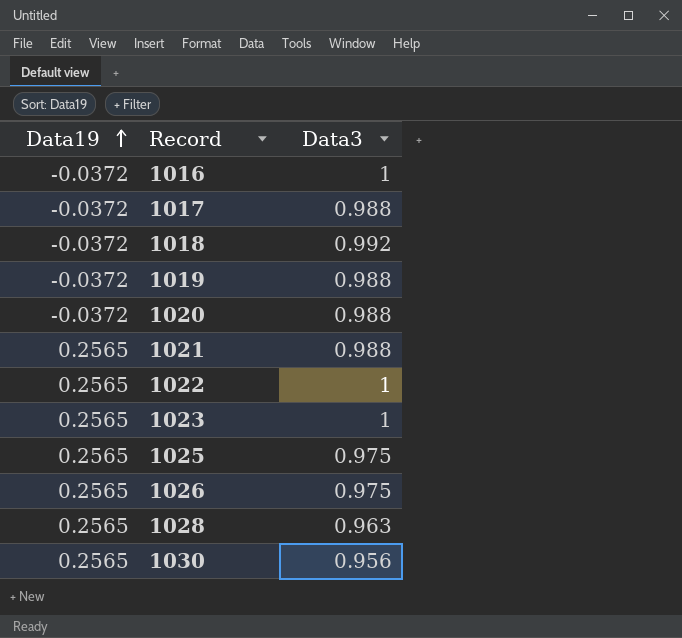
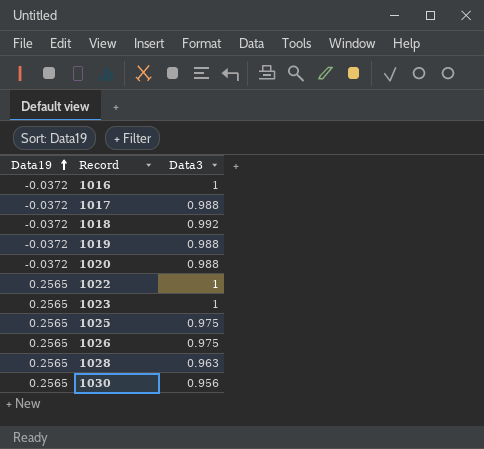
row 1021: 0.2565 | 0.988 -> none

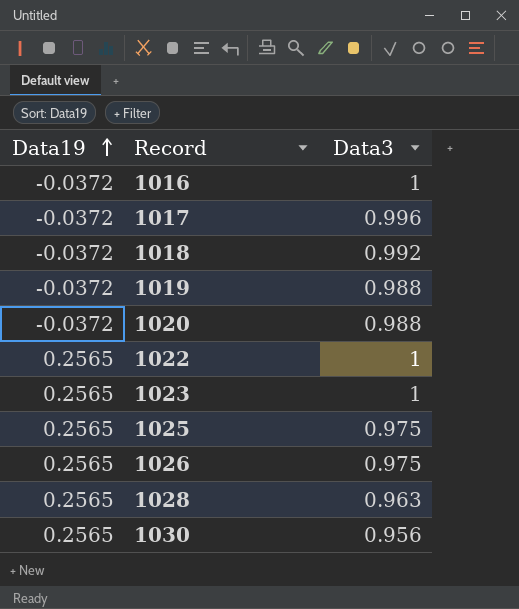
1017 | Data3: 0.988 -> 0.996

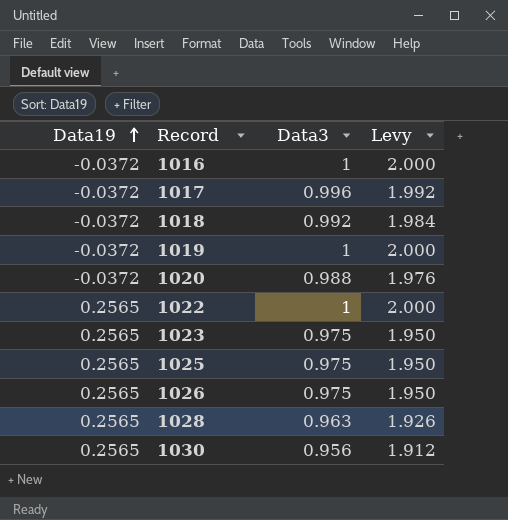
column Levy | formula: none -> [Data3] * 2
1019 | Data3: 0.988 -> 1
1023 | Data3: 1 -> 0.975

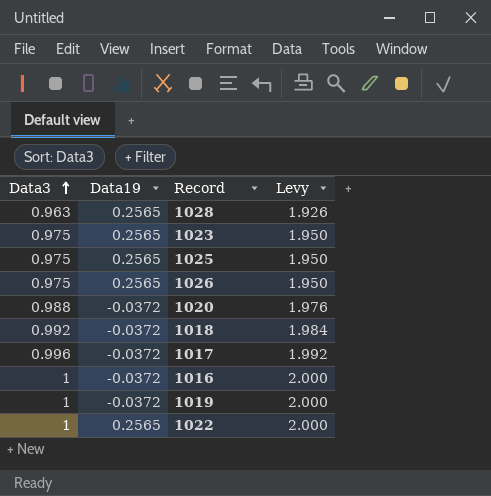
row order: Data19 ascending -> Data3 ascending
column Data3 | position: 3 -> 1
row 1030: 0.2565 | 0.956 | 1.912 -> none

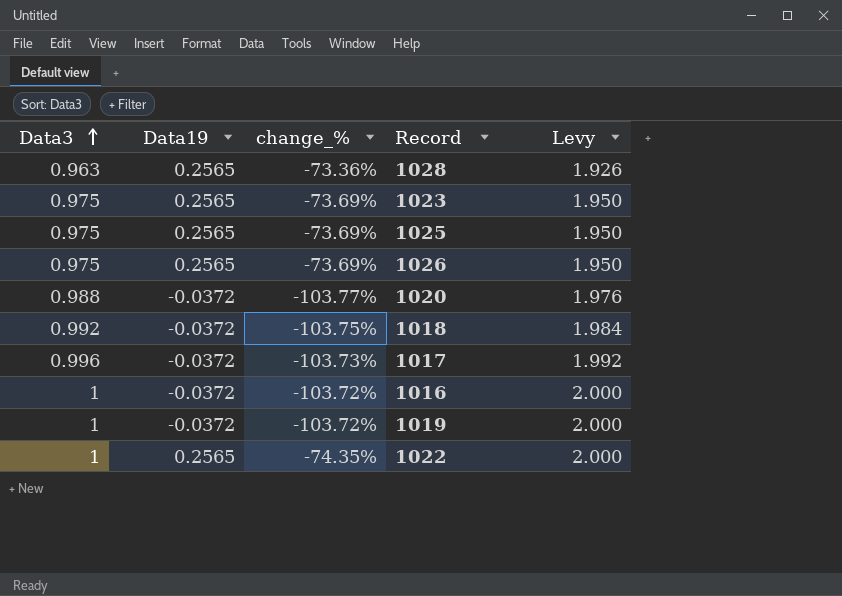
column change_% | formula: none -> ([Data19] - [Data3]) / [Data3]

